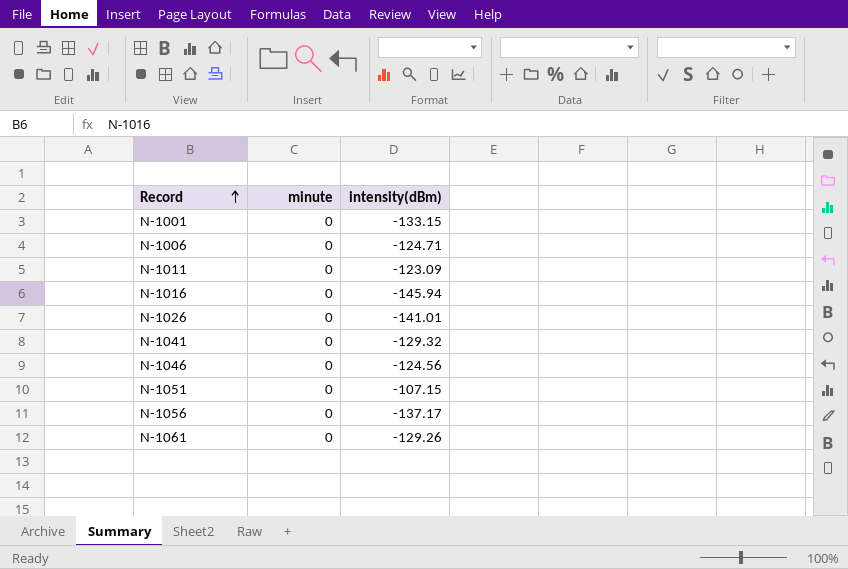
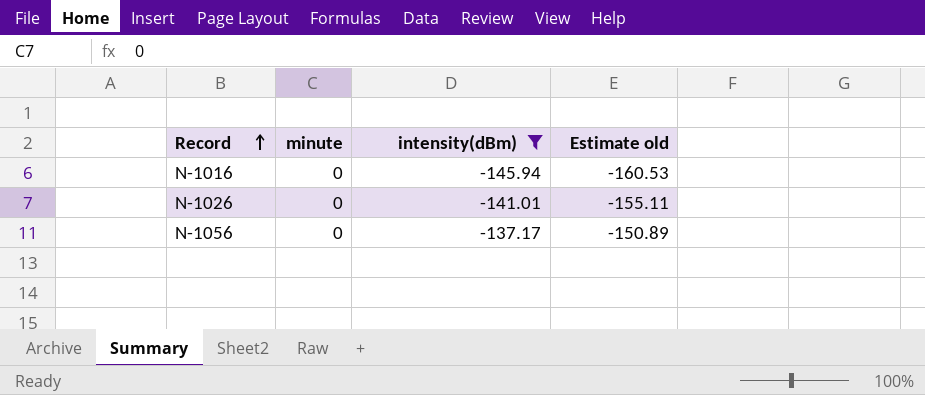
filter: none -> intensity(dBm) <= -137.17
column Estimate old | formula: none -> [intensity(dBm)] * 1.1

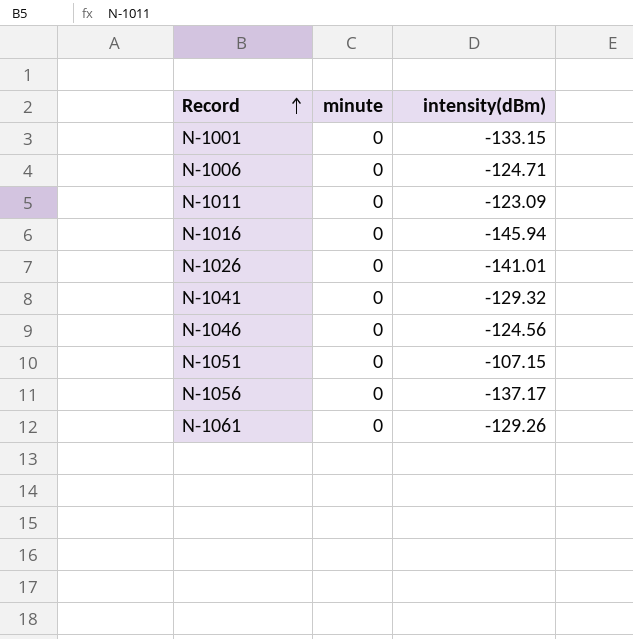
filter: intensity(dBm) <= -137.17 -> none
column Estimate old | formula: [intensity(dBm)] * 1.1 -> none

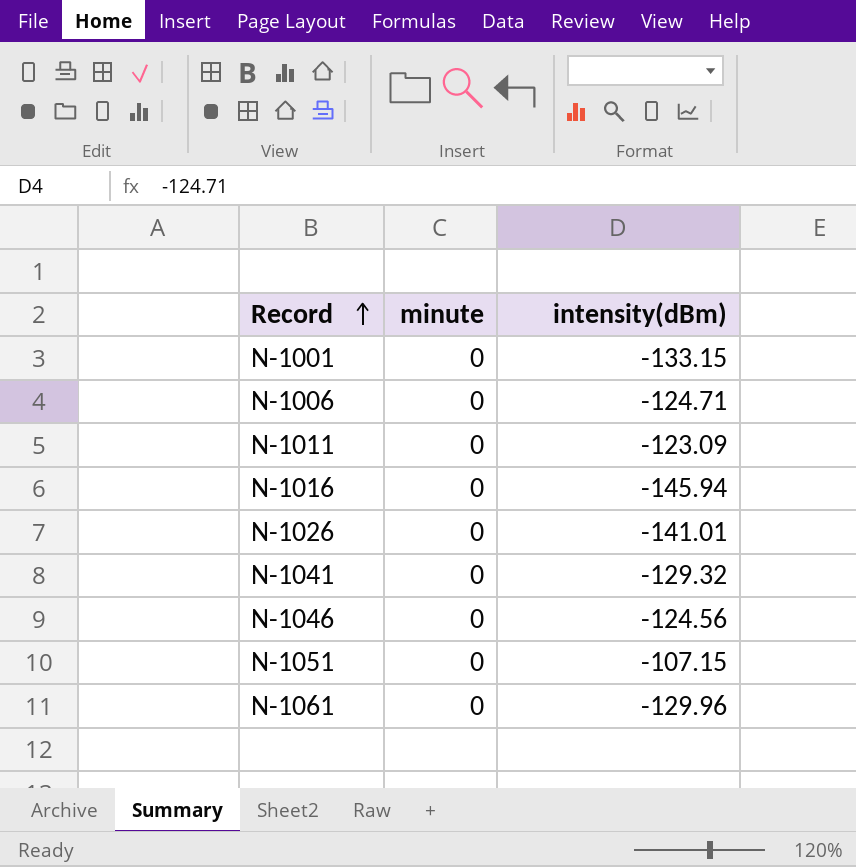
row N-1056: 0 | -137.17 -> none
N-1061 | intensity(dBm): -129.26 -> -129.96

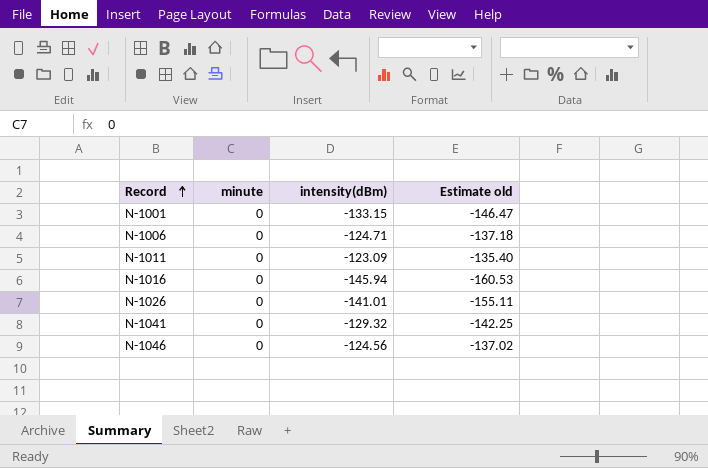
column Estimate old | formula: none -> [intensity(dBm)] * 1.1
row N-1051: 0 | -107.15 -> none
row N-1061: 0 | -129.96 -> none

